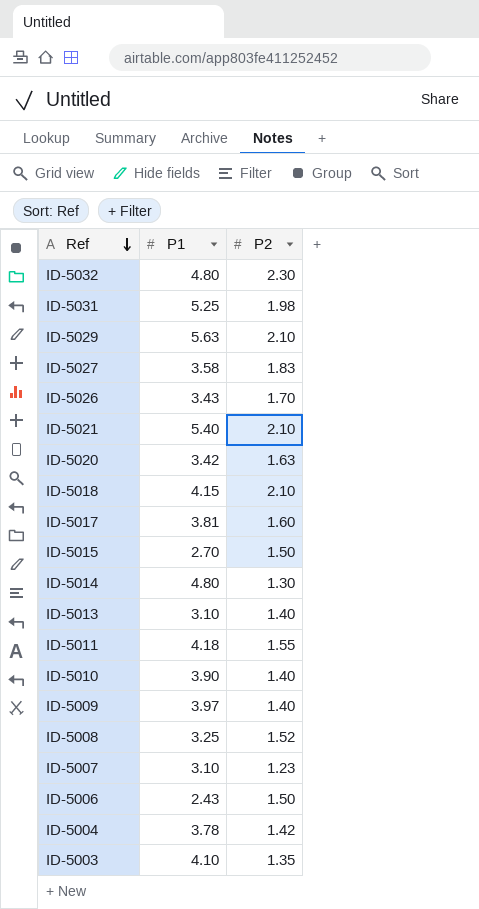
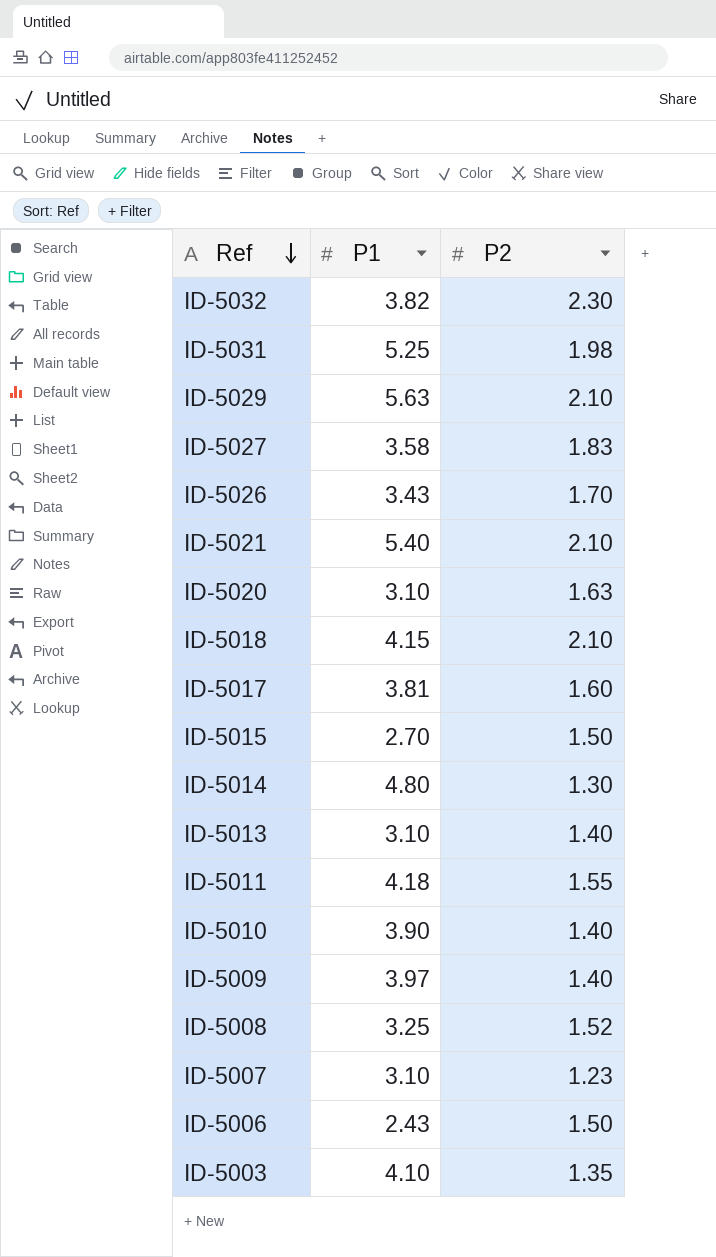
row ID-5004: 3.78 | 1.42 -> none
ID-5032 | P1: 4.80 -> 3.82
ID-5020 | P1: 3.42 -> 3.10

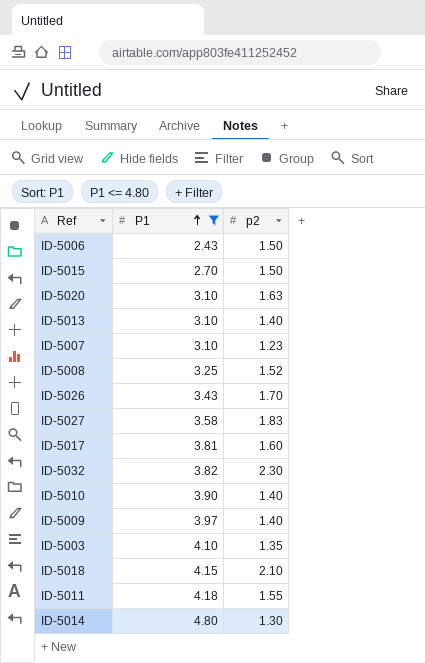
filter: none -> P1 <= 4.80
row order: Ref descending -> P1 ascending
column name: P2 -> p2

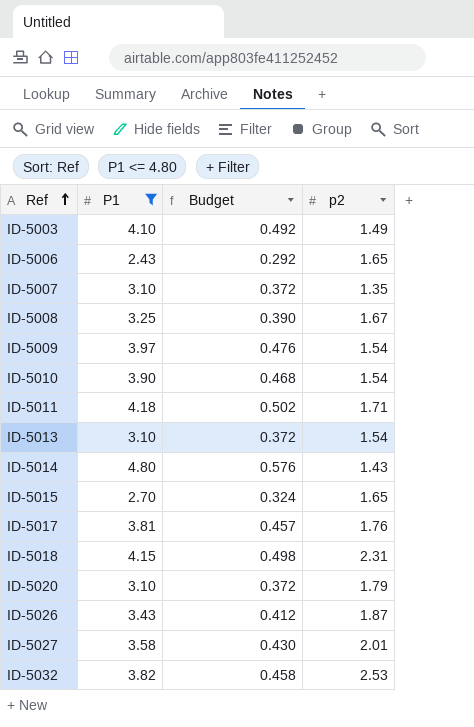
row order: P1 ascending -> Ref ascending
column Budget | formula: none -> [P1] * 0.12
ID-5003 | p2: 1.35 -> 1.49
ID-5006 | p2: 1.50 -> 1.65
ID-5007 | p2: 1.23 -> 1.35
ID-5008 | p2: 1.52 -> 1.67
ID-5009 | p2: 1.40 -> 1.54
ID-5010 | p2: 1.40 -> 1.54
ID-5011 | p2: 1.55 -> 1.71
ID-5013 | p2: 1.40 -> 1.54
ID-5014 | p2: 1.30 -> 1.43
ID-5015 | p2: 1.50 -> 1.65
ID-5017 | p2: 1.60 -> 1.76
ID-5018 | p2: 2.10 -> 2.31
ID-5020 | p2: 1.63 -> 1.79
ID-5026 | p2: 1.70 -> 1.87
ID-5027 | p2: 1.83 -> 2.01
ID-5032 | p2: 2.30 -> 2.53

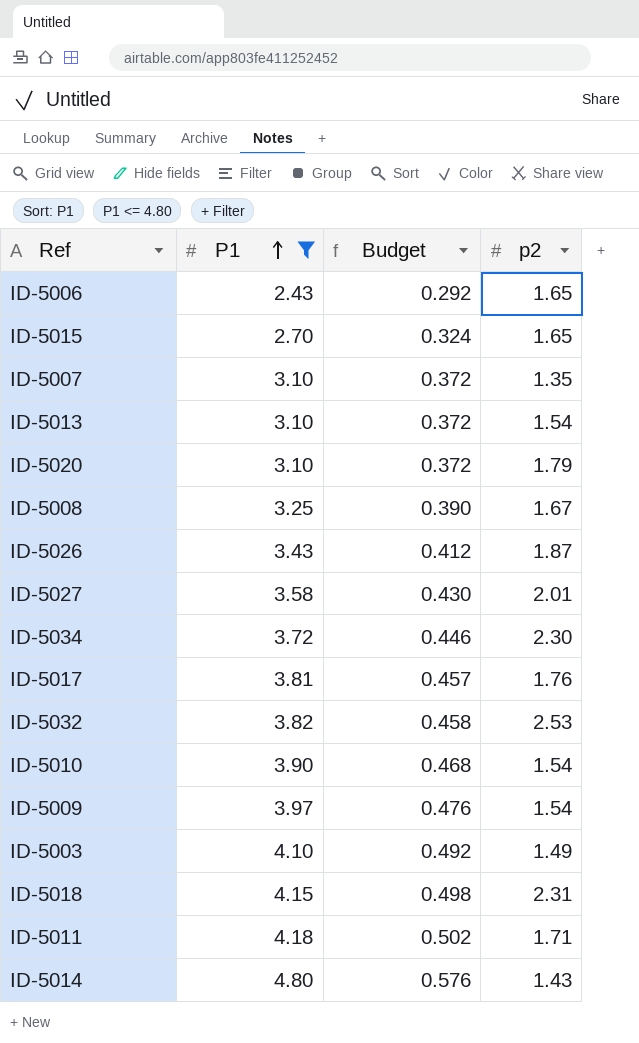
row order: Ref ascending -> P1 ascending
row ID-5034: none -> 3.72 | 0.446 | 2.30

